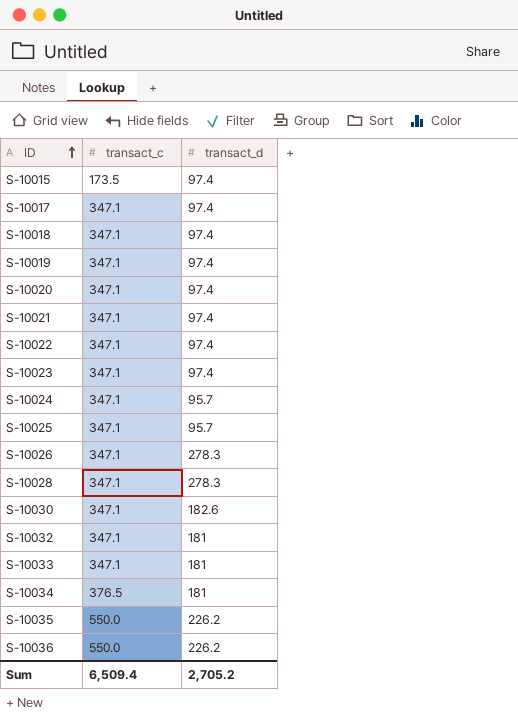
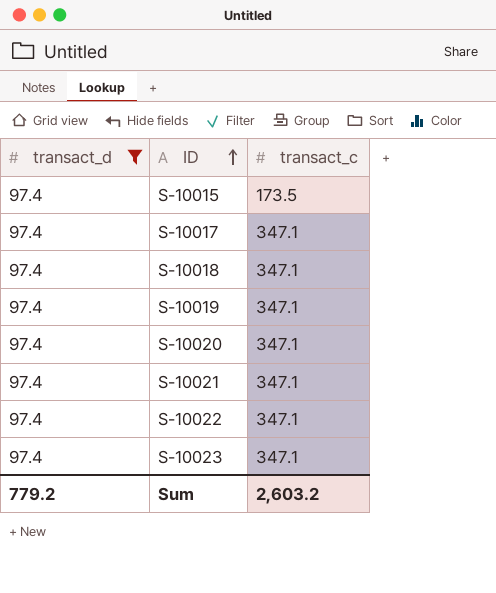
filter: none -> transact_d = 97.4
column transact_d | position: 3 -> 1
Sum | transact_d: 2,705.2 -> 779.2
Sum | transact_c: 6,509.4 -> 2,603.2

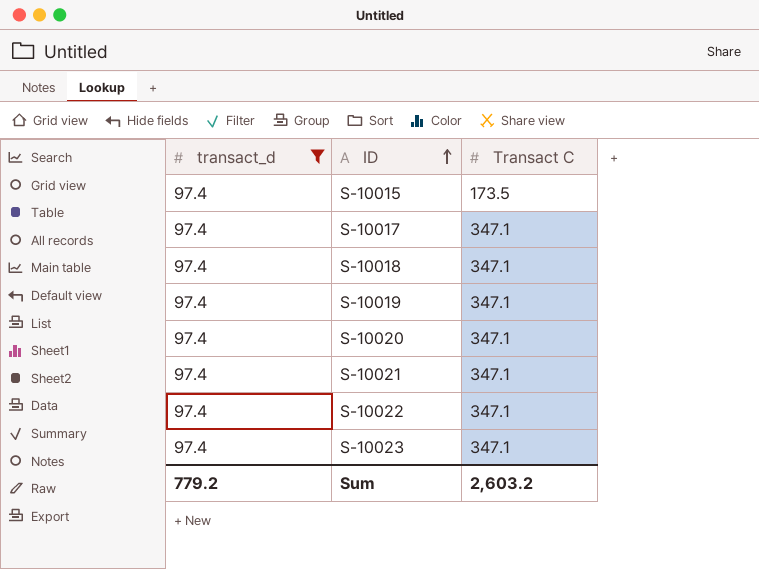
column name: transact_c -> Transact C

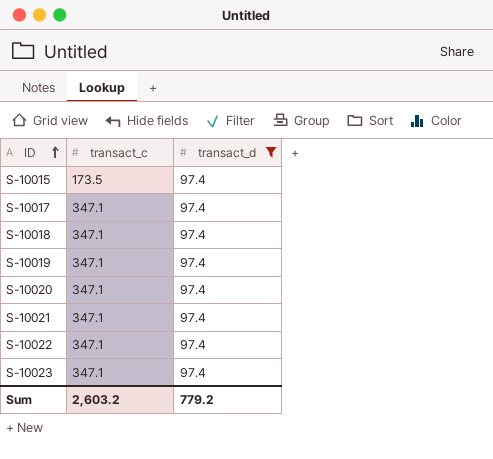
column name: Transact C -> transact_c
column transact_d | position: 1 -> 3

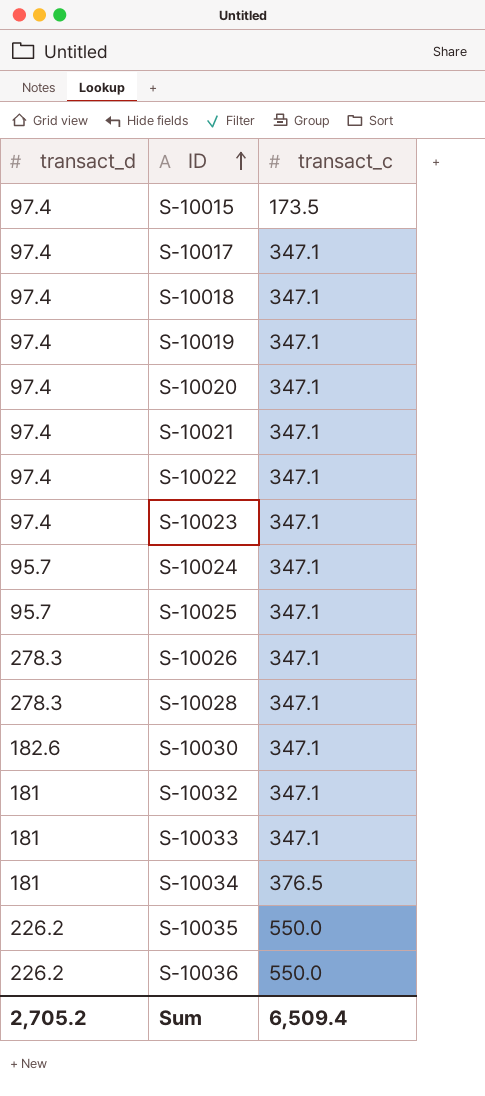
filter: transact_d = 97.4 -> none
column transact_d | position: 3 -> 1
Sum | transact_d: 779.2 -> 2,705.2
Sum | transact_c: 2,603.2 -> 6,509.4

